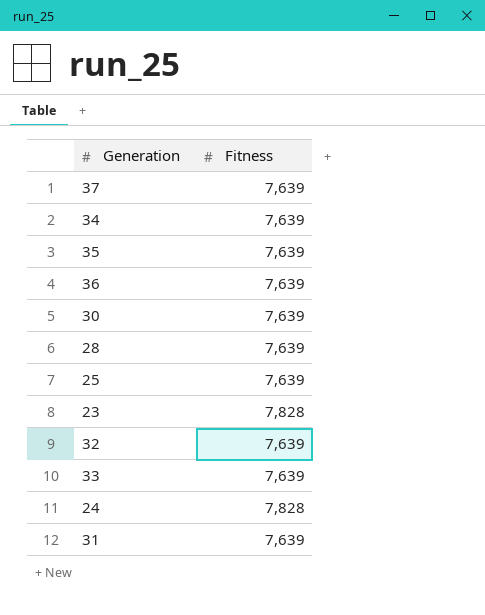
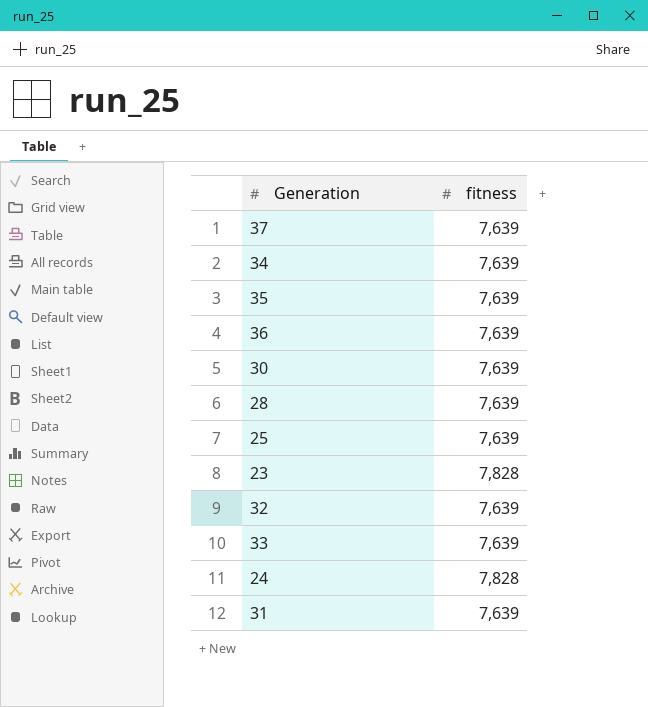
column name: Fitness -> fitness

